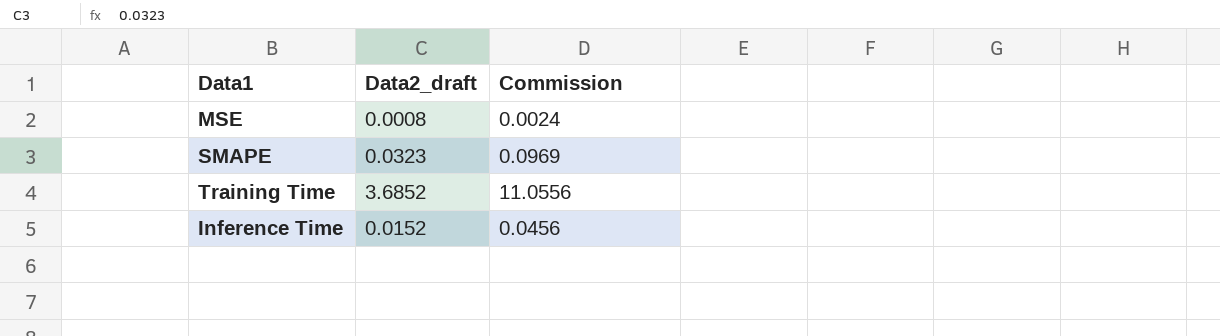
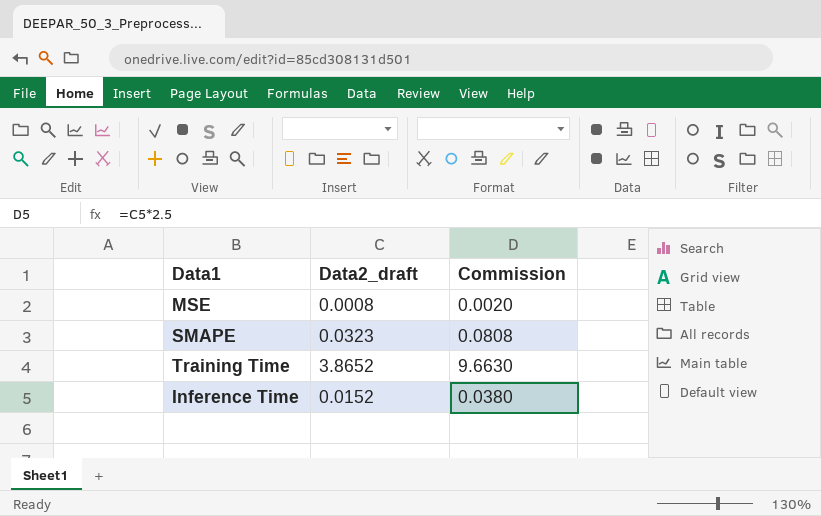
column Commission | formula: [Data2_draft] * 3 -> [Data2_draft] * 2.5
Training Time | Data2_draft: 3.6852 -> 3.8652

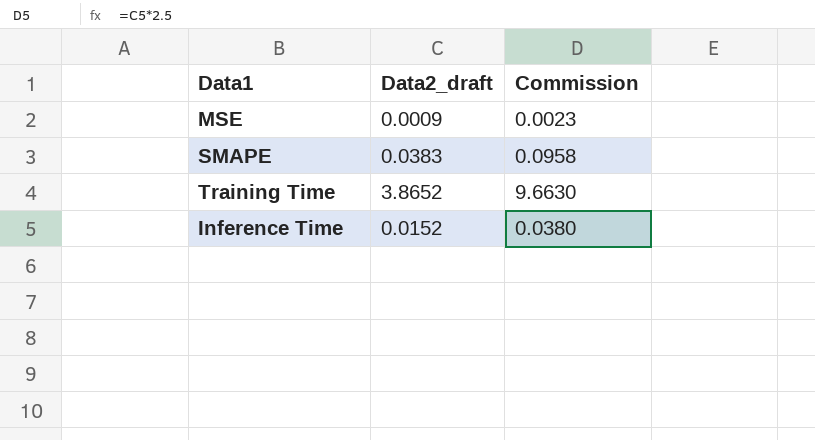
MSE | Data2_draft: 0.0008 -> 0.0009
MSE | Commission: 0.0020 -> 0.0023
SMAPE | Data2_draft: 0.0323 -> 0.0383
SMAPE | Commission: 0.0808 -> 0.0958

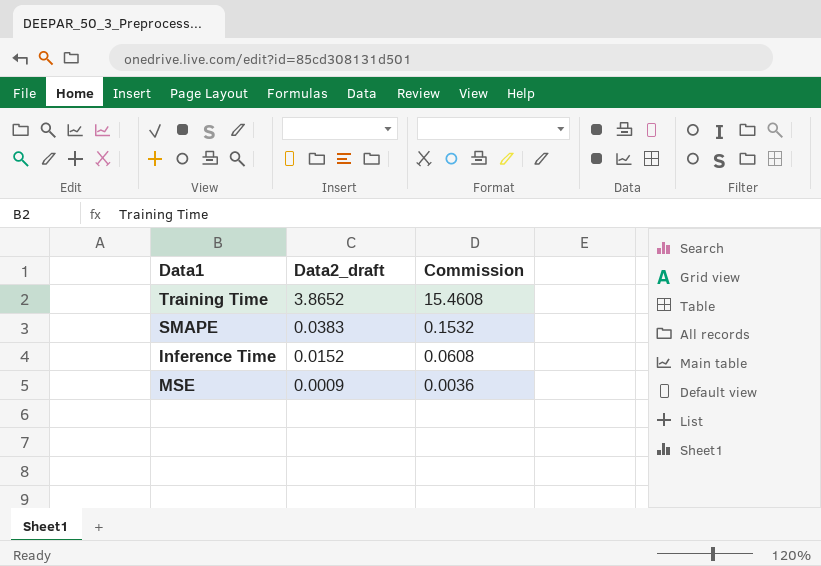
row order: none -> Data2_draft descending
column Commission | formula: [Data2_draft] * 2.5 -> [Data2_draft] * 4

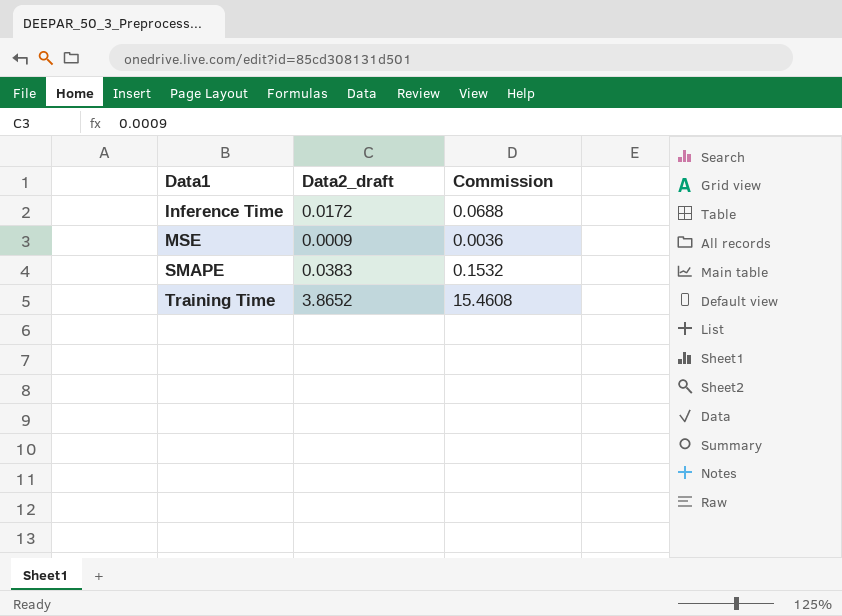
row order: Data2_draft descending -> Data1 ascending
Inference Time | Data2_draft: 0.0152 -> 0.0172
Inference Time | Commission: 0.0608 -> 0.0688

